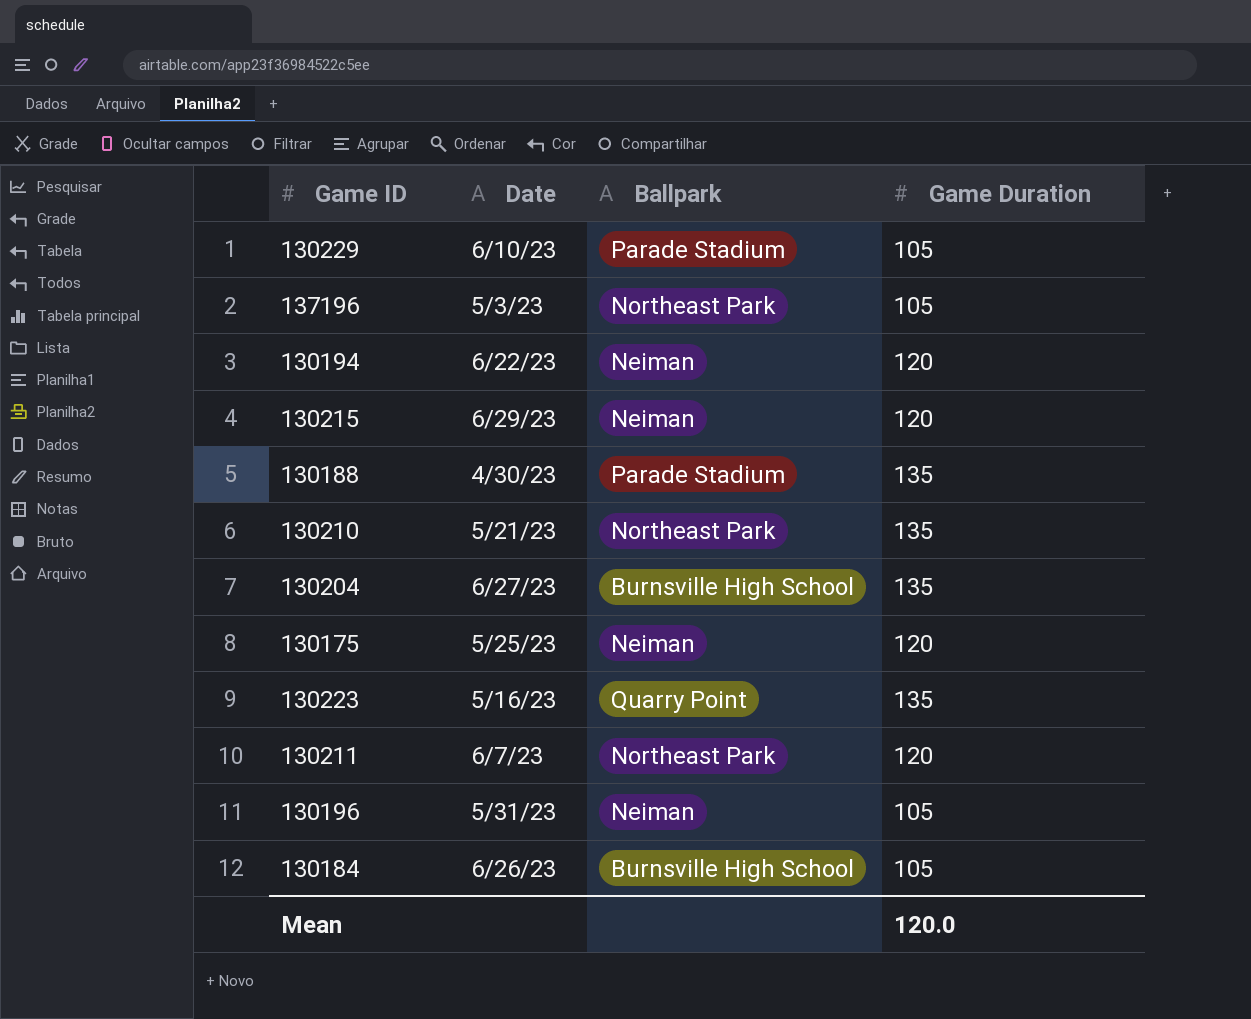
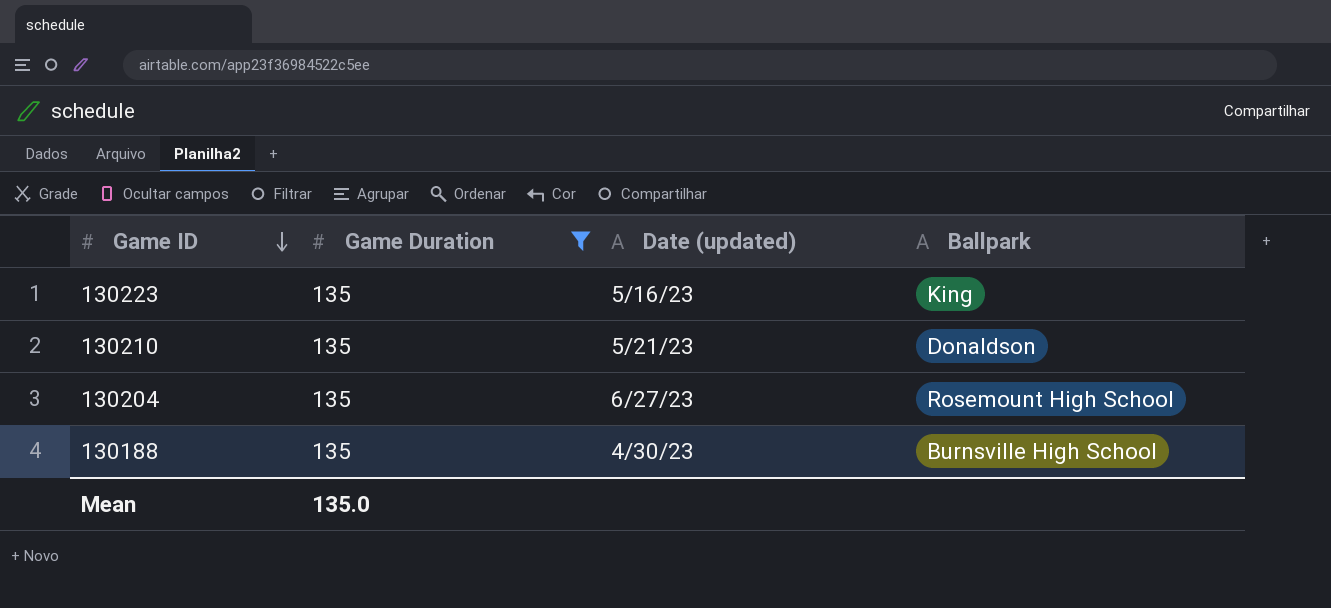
filter: none -> Game Duration = 135
row order: none -> Game ID descending
column Game Duration | position: 4 -> 2
column name: Date -> Date (updated)
130223 | Ballpark: Quarry Point -> King
130210 | Ballpark: Northeast Park -> Donaldson
130204 | Ballpark: Burnsville High School -> Rosemount High School
130188 | Ballpark: Parade Stadium -> Burnsville High School
Mean | Game Duration: 120.0 -> 135.0

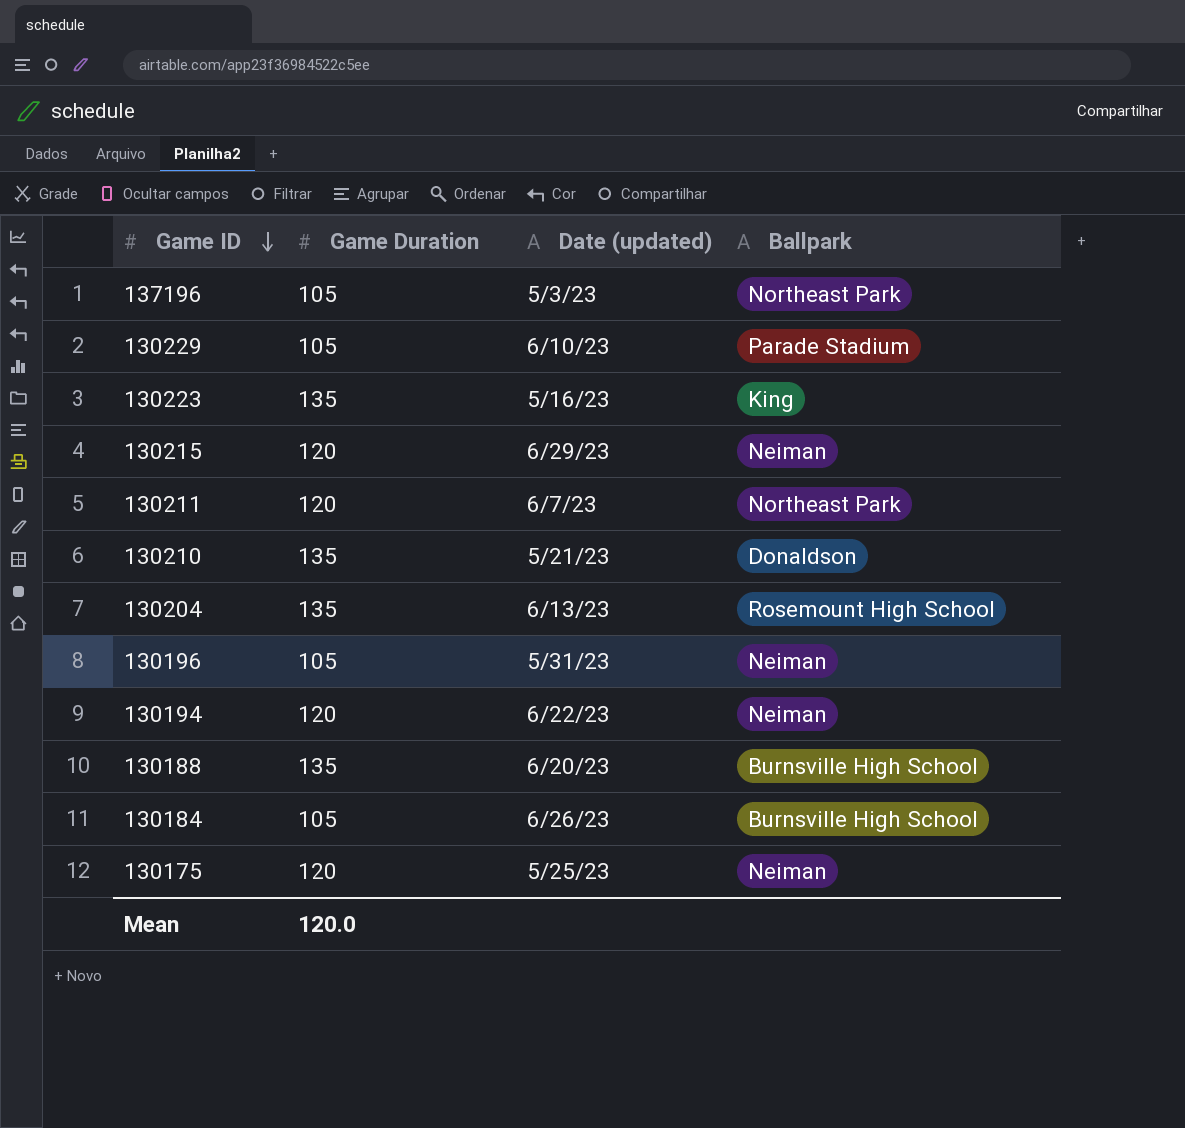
filter: Game Duration = 135 -> none
130204 | Date (updated): 6/27/23 -> 6/13/23
130188 | Date (updated): 4/30/23 -> 6/20/23
Mean | Game Duration: 135.0 -> 120.0

